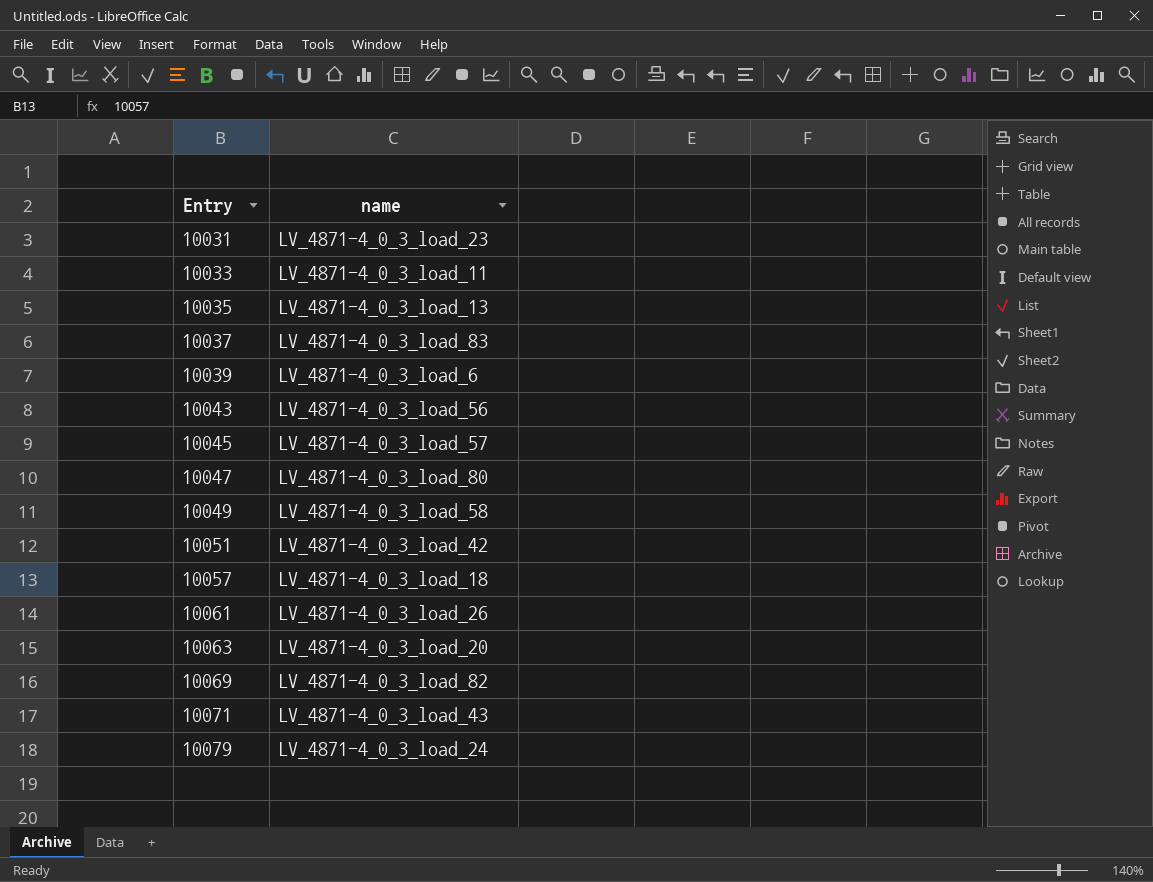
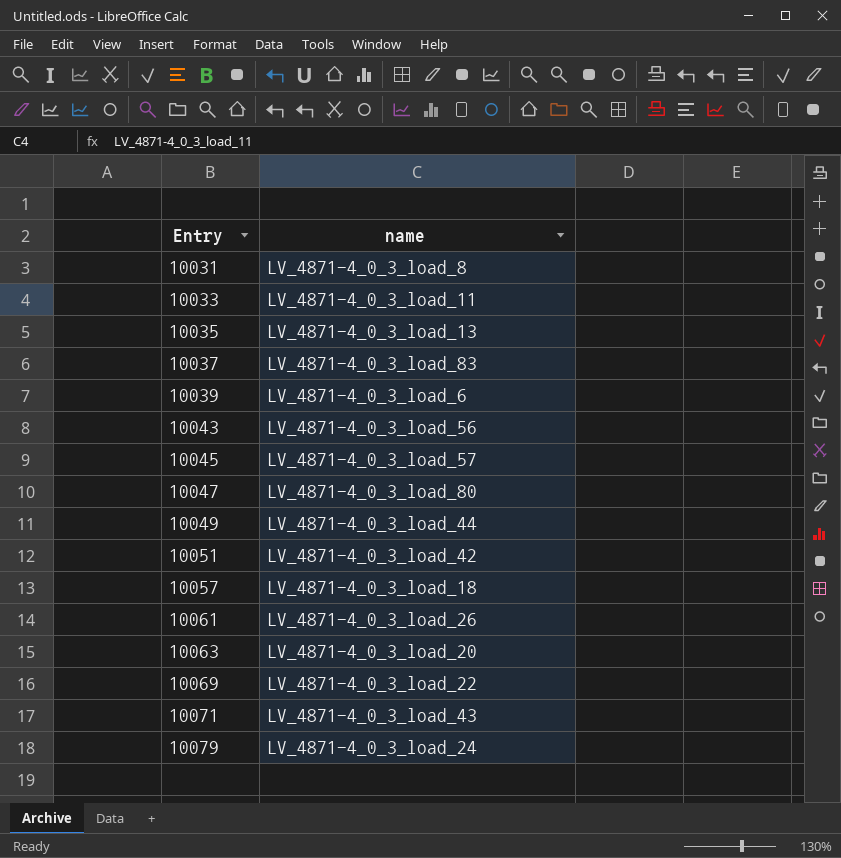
10031 | name: LV_4871-4_0_3_load_23 -> LV_4871-4_0_3_load_8
10049 | name: LV_4871-4_0_3_load_58 -> LV_4871-4_0_3_load_44
10069 | name: LV_4871-4_0_3_load_82 -> LV_4871-4_0_3_load_22

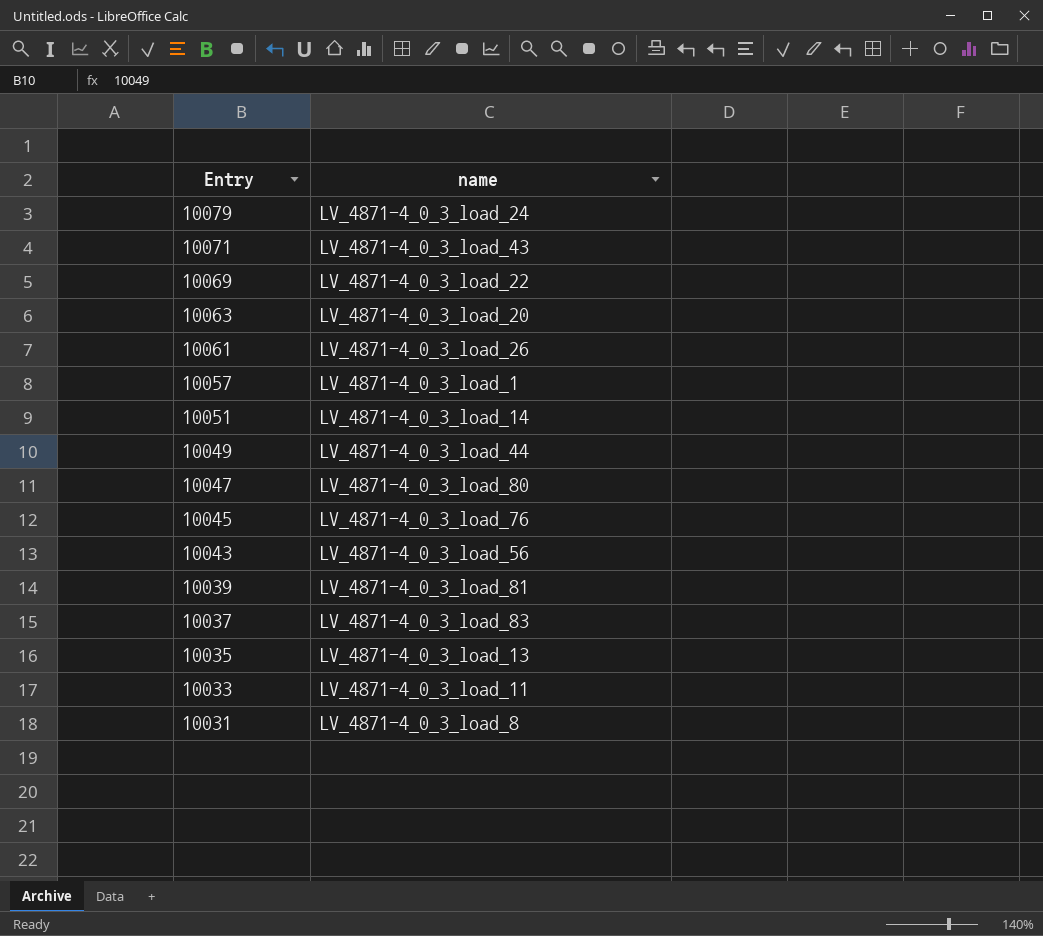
row order: Entry ascending -> Entry descending
10057 | name: LV_4871-4_0_3_load_18 -> LV_4871-4_0_3_load_1
10051 | name: LV_4871-4_0_3_load_42 -> LV_4871-4_0_3_load_14
10045 | name: LV_4871-4_0_3_load_57 -> LV_4871-4_0_3_load_76
10039 | name: LV_4871-4_0_3_load_6 -> LV_4871-4_0_3_load_81

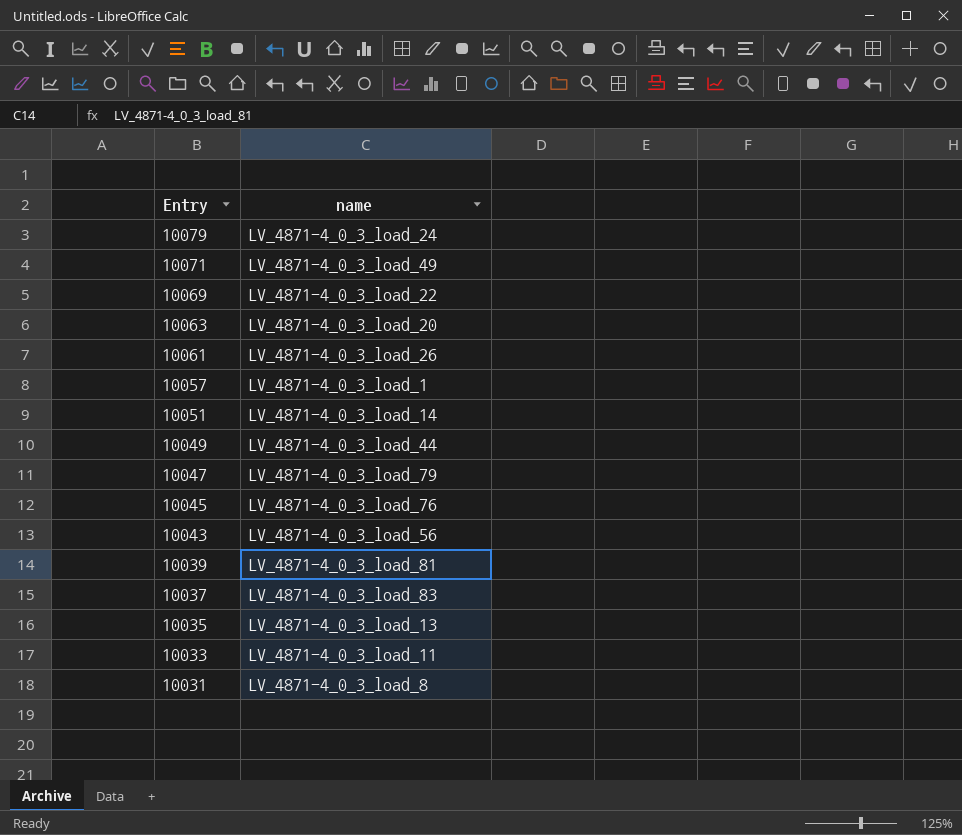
10071 | name: LV_4871-4_0_3_load_43 -> LV_4871-4_0_3_load_49
10047 | name: LV_4871-4_0_3_load_80 -> LV_4871-4_0_3_load_79

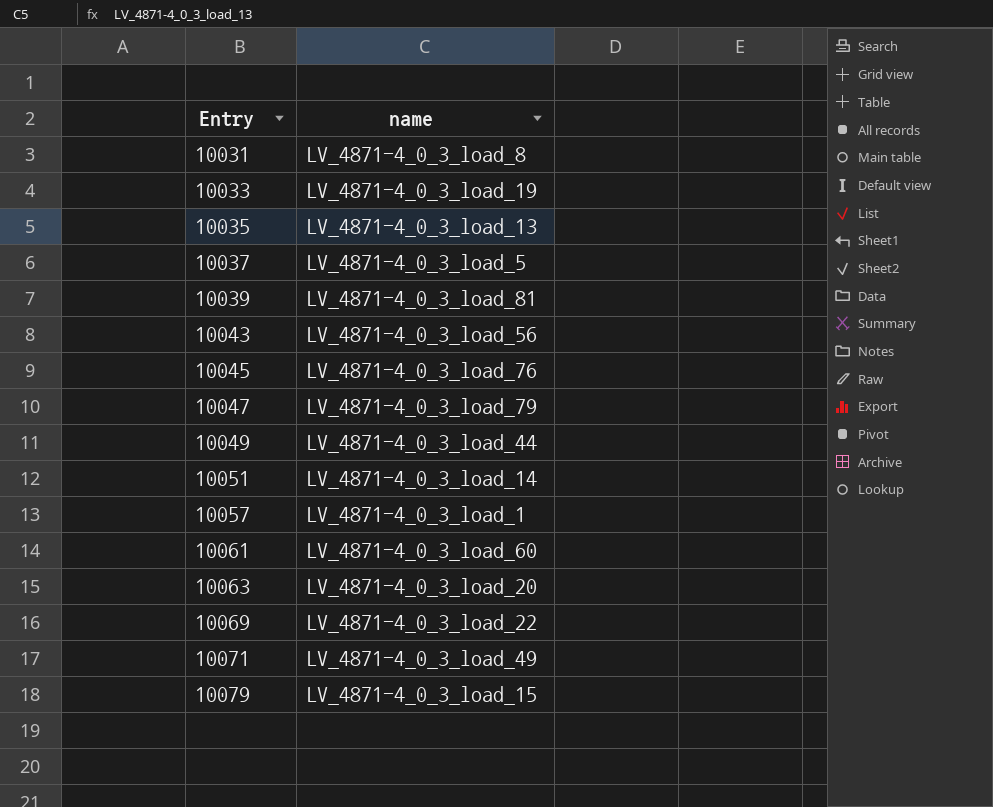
row order: Entry descending -> Entry ascending
10033 | name: LV_4871-4_0_3_load_11 -> LV_4871-4_0_3_load_19
10037 | name: LV_4871-4_0_3_load_83 -> LV_4871-4_0_3_load_5
10061 | name: LV_4871-4_0_3_load_26 -> LV_4871-4_0_3_load_60
10079 | name: LV_4871-4_0_3_load_24 -> LV_4871-4_0_3_load_15

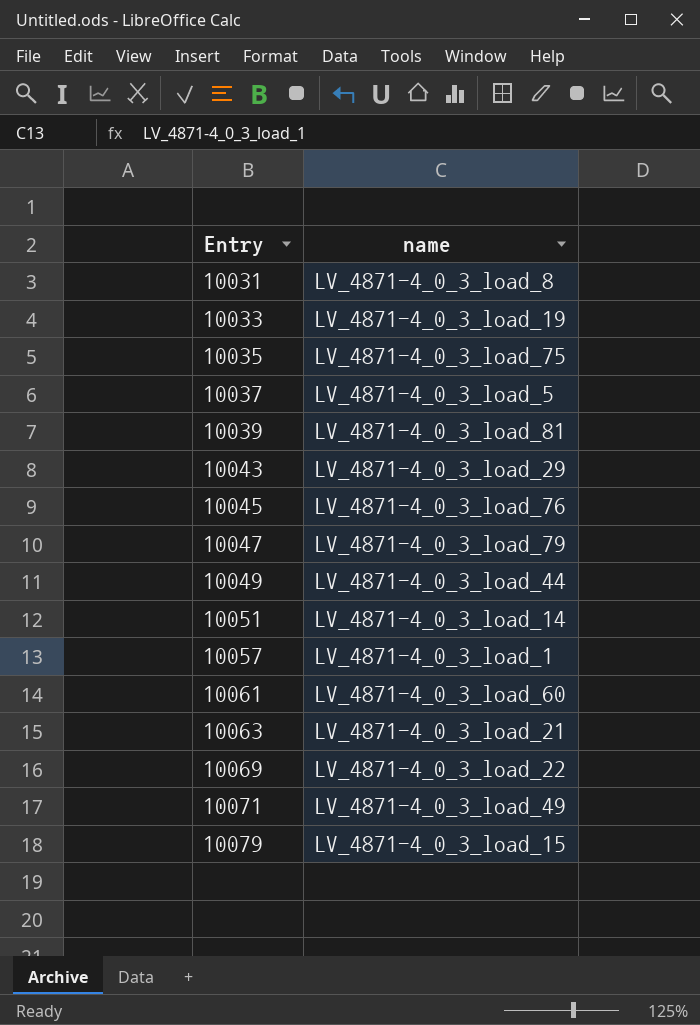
10035 | name: LV_4871-4_0_3_load_13 -> LV_4871-4_0_3_load_75
10043 | name: LV_4871-4_0_3_load_56 -> LV_4871-4_0_3_load_29
10063 | name: LV_4871-4_0_3_load_20 -> LV_4871-4_0_3_load_21

